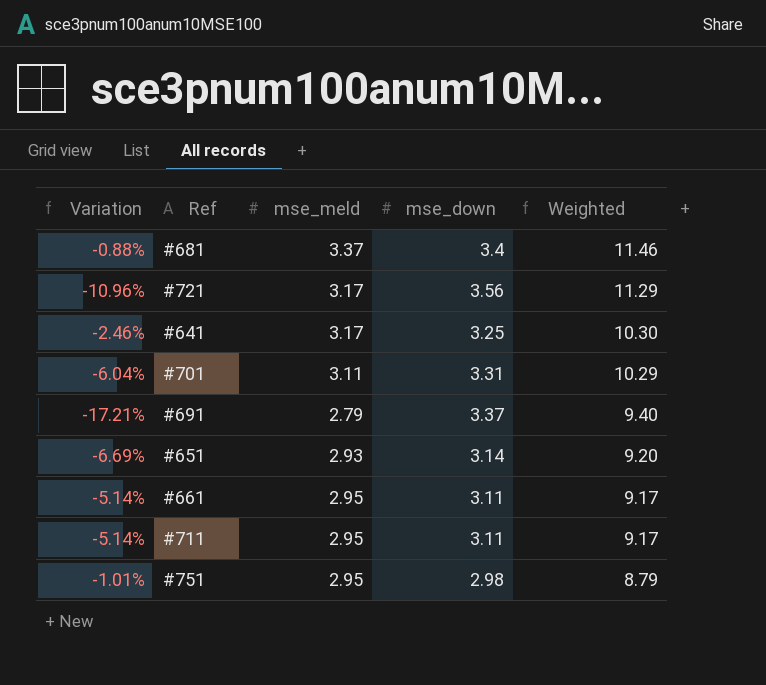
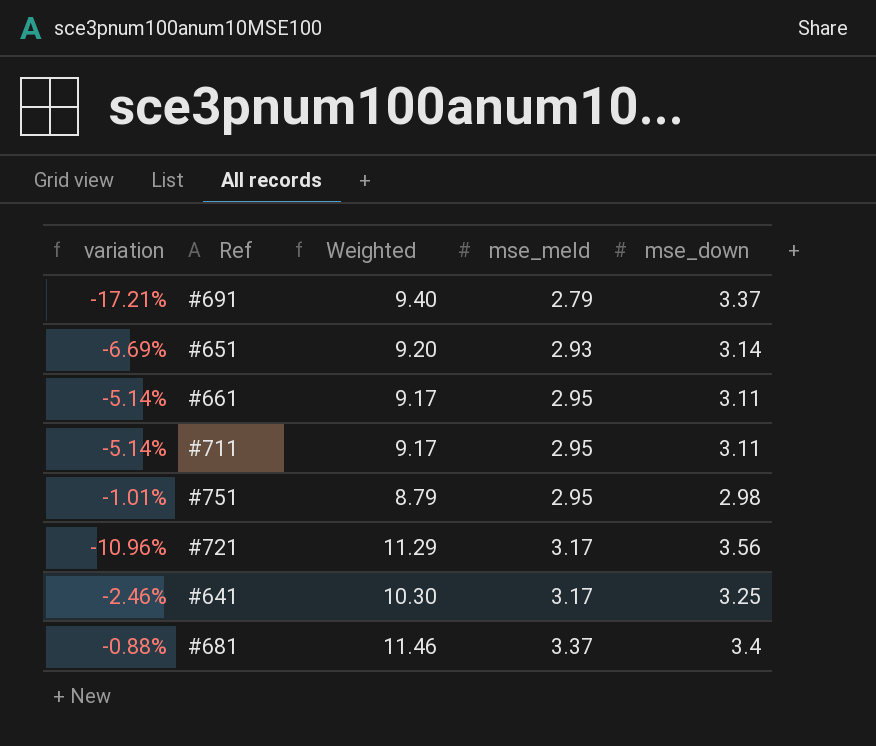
row order: Weighted descending -> mse_meld ascending
column name: Variation -> variation
column Weighted | position: 5 -> 3
row #701: -6.04% | 3.11 | 3.31 | 10.29 -> none

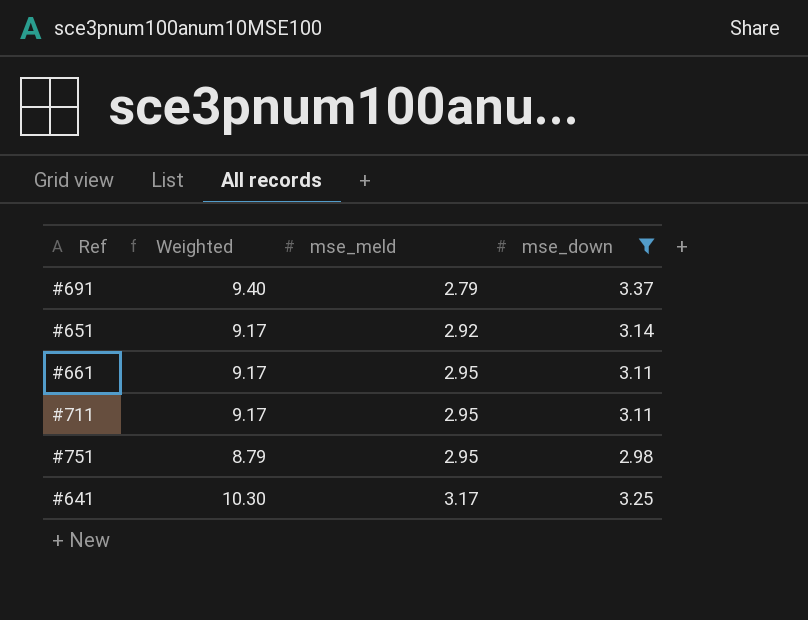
filter: none -> mse_down <= 3.37
column variation | formula: ([mse_meld] - [mse_down]) / [mse_down] -> none
#651 | Weighted: 9.20 -> 9.17
#651 | mse_meld: 2.93 -> 2.92

